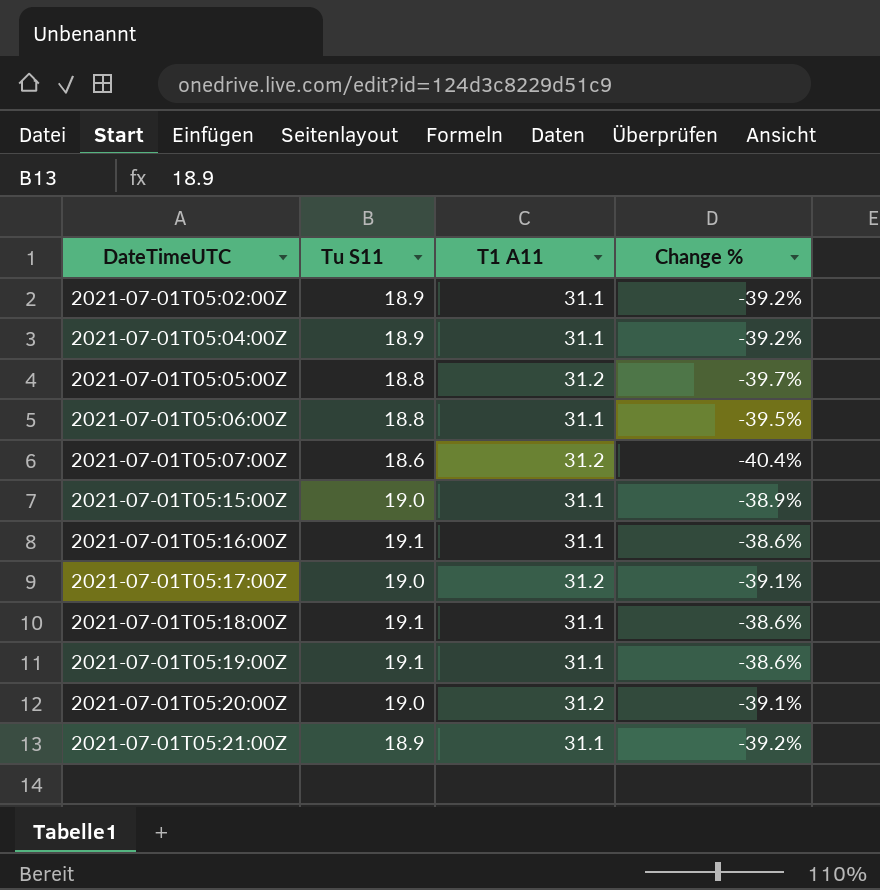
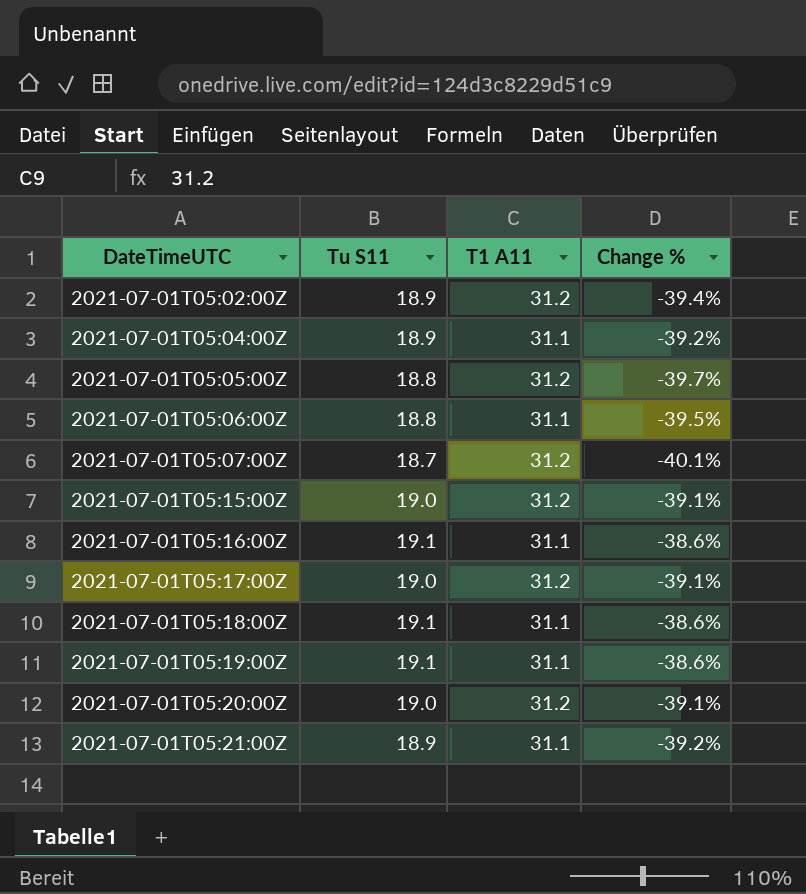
2021-07-01T05:02:00Z | T1 A11: 31.1 -> 31.2
2021-07-01T05:02:00Z | Change %: -39.2% -> -39.4%
2021-07-01T05:07:00Z | Tu S11: 18.6 -> 18.7
2021-07-01T05:07:00Z | Change %: -40.4% -> -40.1%
2021-07-01T05:15:00Z | T1 A11: 31.1 -> 31.2
2021-07-01T05:15:00Z | Change %: -38.9% -> -39.1%

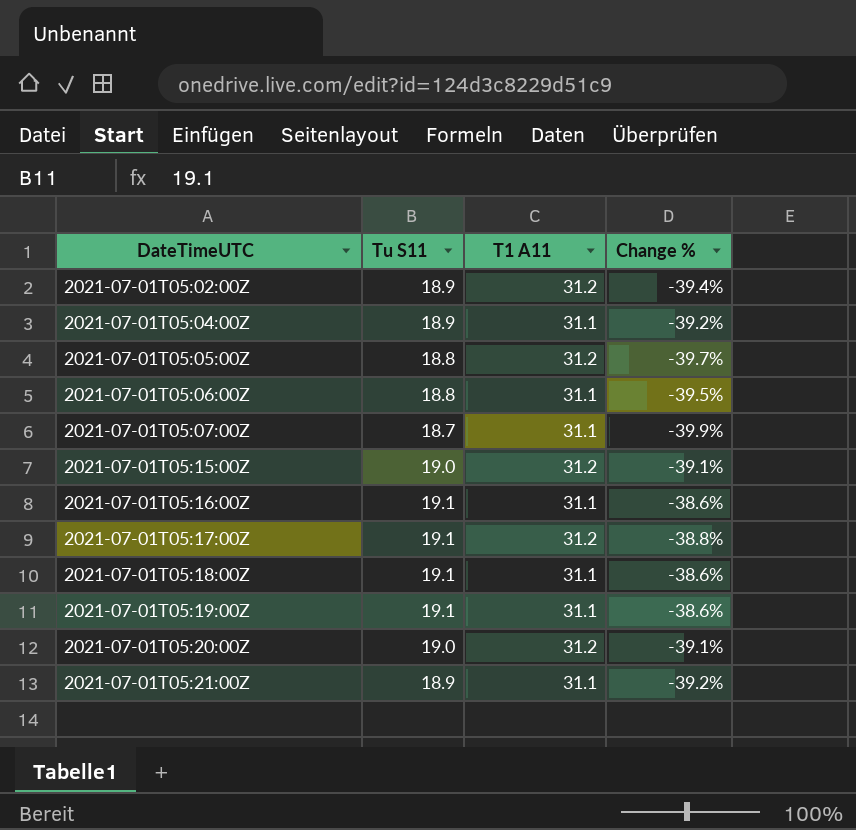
2021-07-01T05:07:00Z | T1 A11: 31.2 -> 31.1
2021-07-01T05:07:00Z | Change %: -40.1% -> -39.9%
2021-07-01T05:17:00Z | Tu S11: 19.0 -> 19.1
2021-07-01T05:17:00Z | Change %: -39.1% -> -38.8%

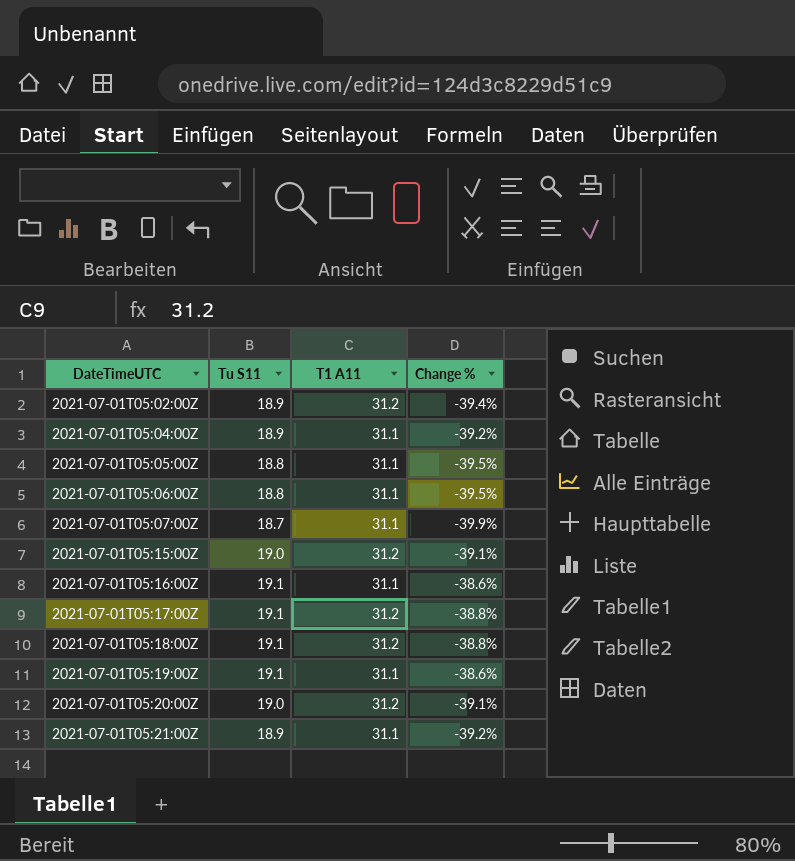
2021-07-01T05:05:00Z | T1 A11: 31.2 -> 31.1
2021-07-01T05:05:00Z | Change %: -39.7% -> -39.5%
2021-07-01T05:18:00Z | T1 A11: 31.1 -> 31.2
2021-07-01T05:18:00Z | Change %: -38.6% -> -38.8%

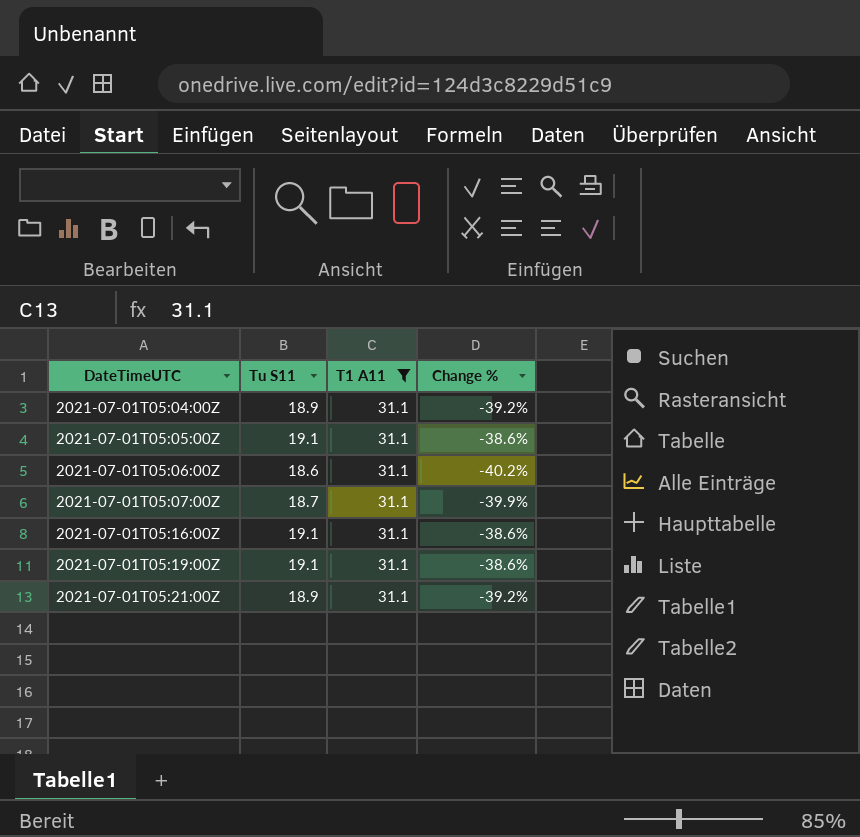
filter: none -> T1 A11 = 31.1
2021-07-01T05:05:00Z | Tu S11: 18.8 -> 19.1
2021-07-01T05:05:00Z | Change %: -39.5% -> -38.6%
2021-07-01T05:06:00Z | Tu S11: 18.8 -> 18.6
2021-07-01T05:06:00Z | Change %: -39.5% -> -40.2%

